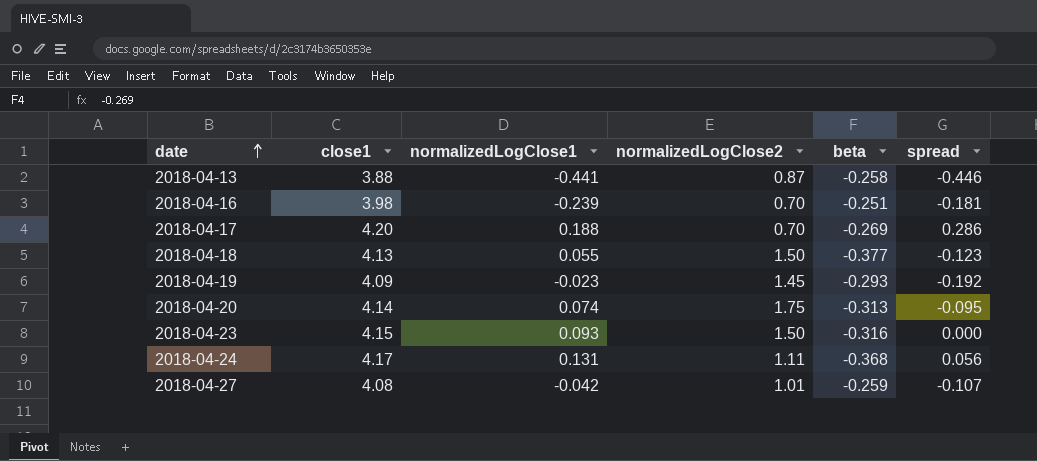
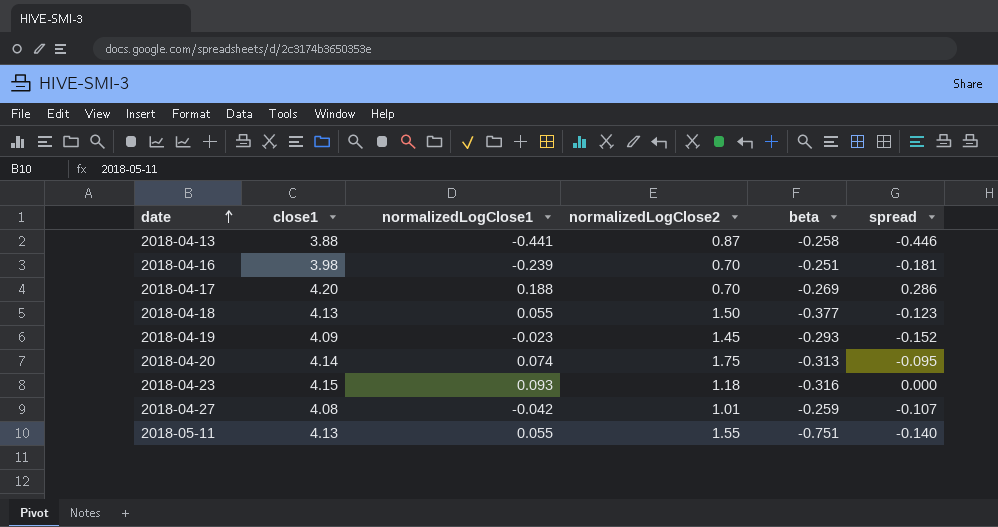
row 2018-04-24: 4.17 | 0.131 | 1.11 | -0.368 | 0.056 -> none
2018-04-19 | spread: -0.192 -> -0.152
2018-04-23 | normalizedLogClose2: 1.50 -> 1.18
row 2018-05-11: none -> 4.13 | 0.055 | 1.55 | -0.751 | -0.140

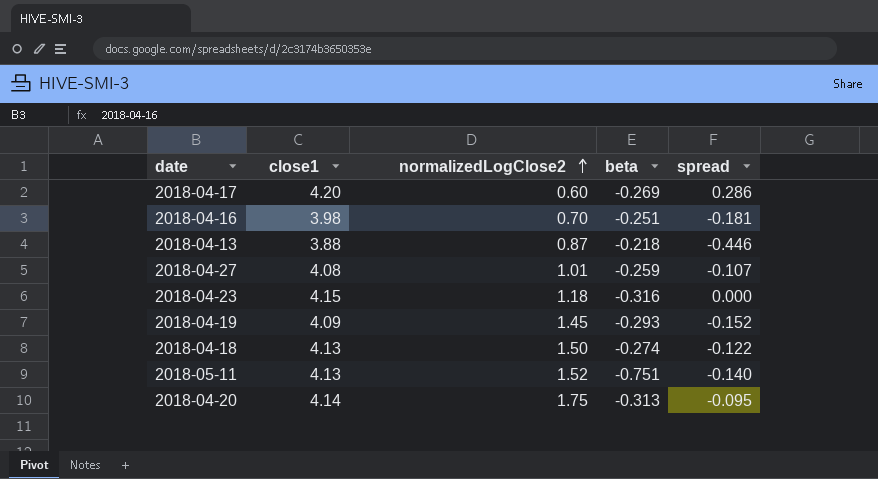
row order: date ascending -> normalizedLogClose2 ascending
column normalizedLogClose1 | position: 3 -> none
2018-04-17 | normalizedLogClose2: 0.70 -> 0.60
2018-04-13 | beta: -0.258 -> -0.218
2018-04-18 | beta: -0.377 -> -0.274
2018-04-18 | spread: -0.123 -> -0.122
2018-05-11 | normalizedLogClose2: 1.55 -> 1.52

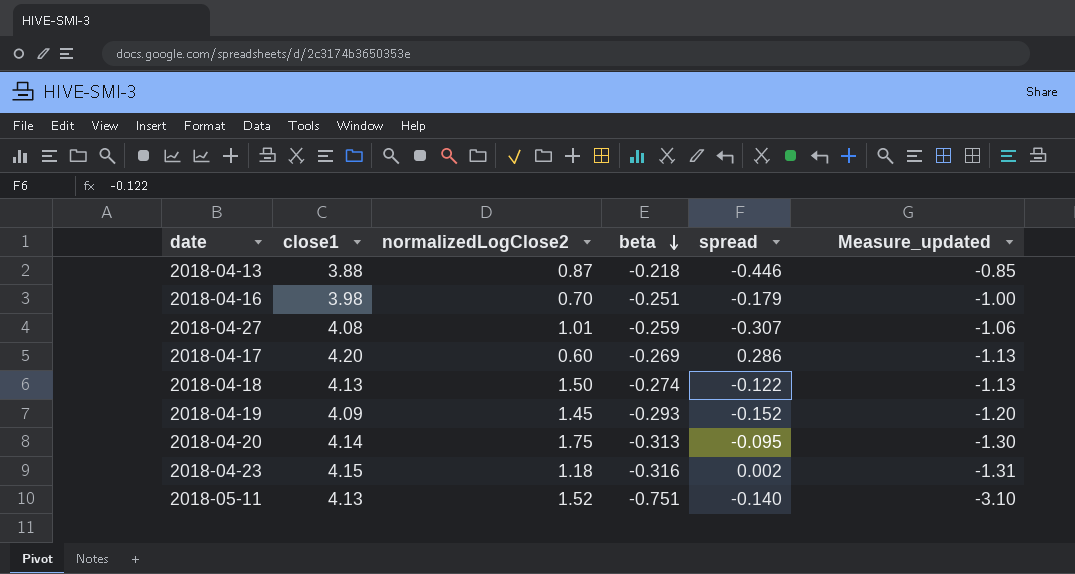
row order: normalizedLogClose2 ascending -> beta descending
column Measure_updated | formula: none -> [close1] * [beta]
2018-04-16 | spread: -0.181 -> -0.179
2018-04-27 | spread: -0.107 -> -0.307
2018-04-23 | spread: 0.000 -> 0.002

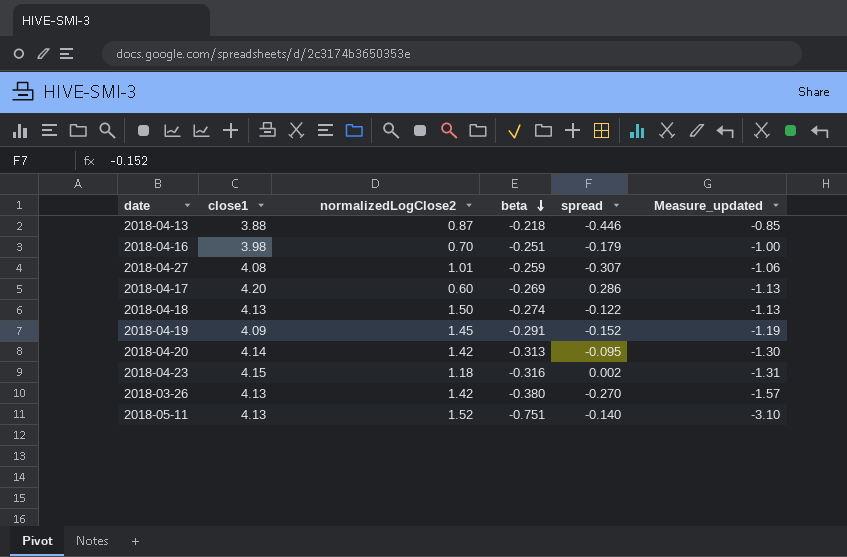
2018-04-19 | beta: -0.293 -> -0.291
2018-04-19 | Measure_updated: -1.20 -> -1.19
2018-04-20 | normalizedLogClose2: 1.75 -> 1.42
row 2018-03-26: none -> 4.13 | 1.42 | -0.380 | -0.270 | -1.57

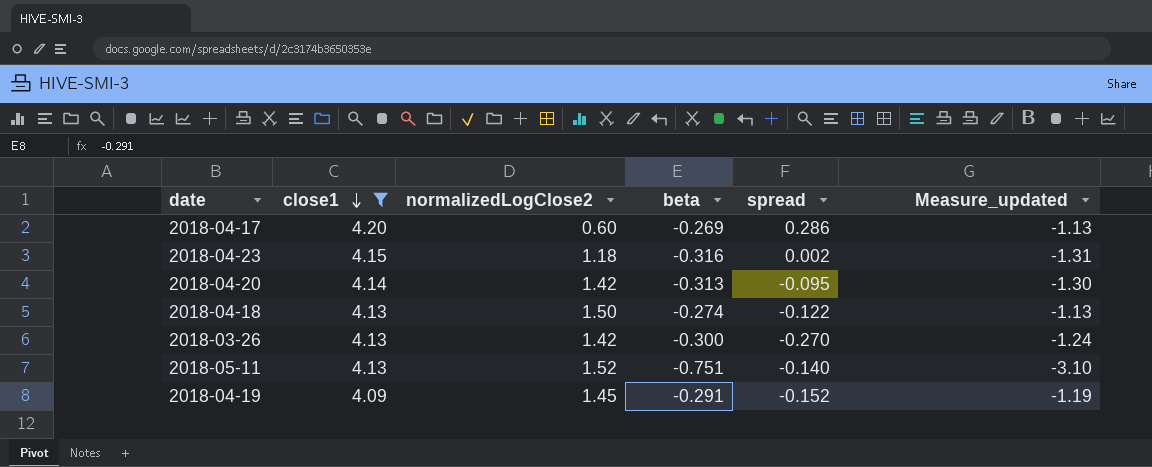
filter: none -> close1 >= 4.09
row order: beta descending -> close1 descending
2018-03-26 | beta: -0.380 -> -0.300
2018-03-26 | Measure_updated: -1.57 -> -1.24

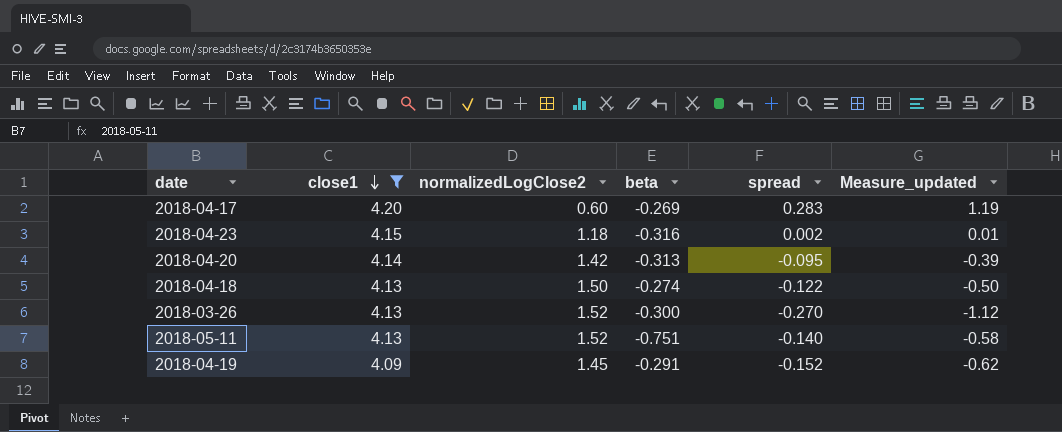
column Measure_updated | formula: [close1] * [beta] -> [close1] * [spread]
2018-04-17 | spread: 0.286 -> 0.283
2018-03-26 | normalizedLogClose2: 1.42 -> 1.52

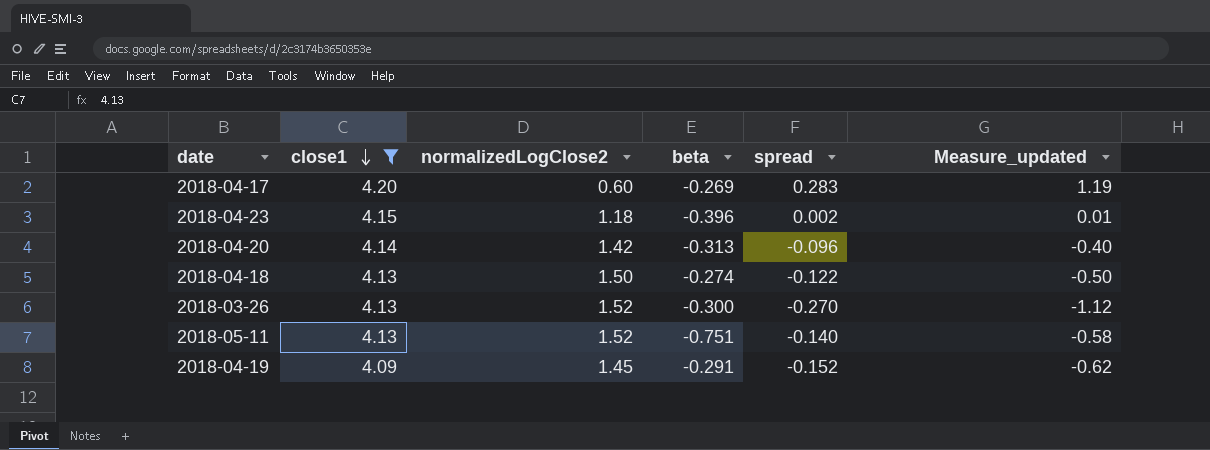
2018-04-23 | beta: -0.316 -> -0.396
2018-04-20 | spread: -0.095 -> -0.096
2018-04-20 | Measure_updated: -0.39 -> -0.40

